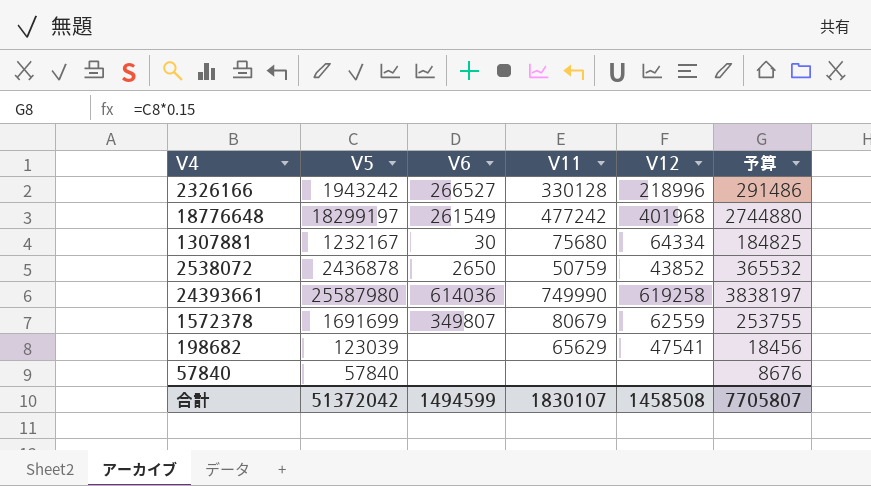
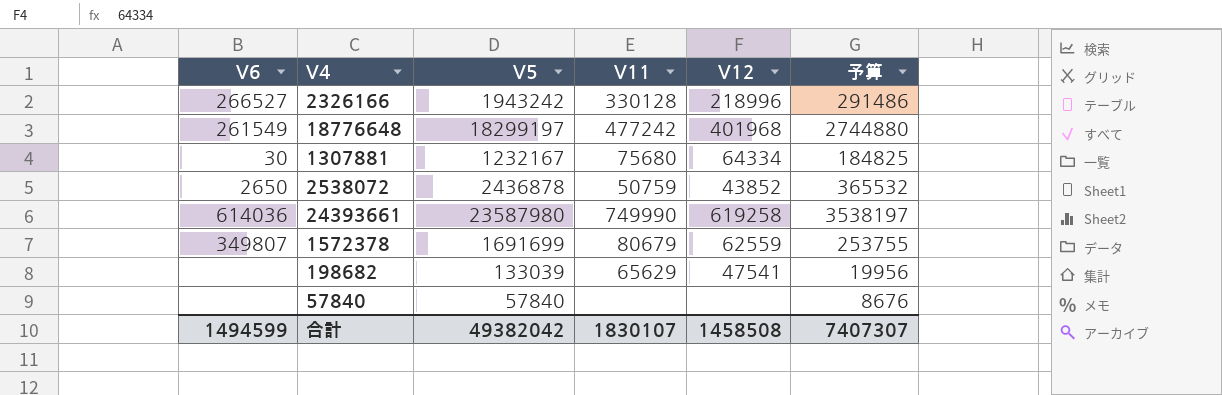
column V6 | position: 3 -> 1
24393661 | V5: 25587980 -> 23587980
24393661 | 予算: 3838197 -> 3538197
198682 | V5: 123039 -> 133039
198682 | 予算: 18456 -> 19956
合計 | V5: 51372042 -> 49382042
合計 | 予算: 7705807 -> 7407307

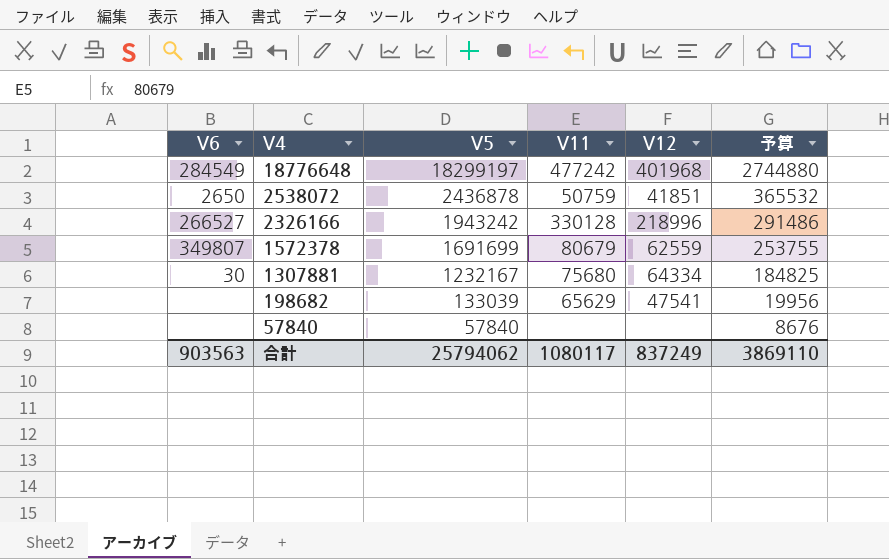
row order: none -> V4 descending
row 24393661: 614036 | 23587980 | 749990 | 619258 | 3538197 -> none
18776648 | V6: 261549 -> 284549
2538072 | V12: 43852 -> 41851
合計 | V6: 1494599 -> 903563
合計 | V5: 49382042 -> 25794062
合計 | V11: 1830107 -> 1080117
合計 | V12: 1458508 -> 837249
合計 | 予算: 7407307 -> 3869110

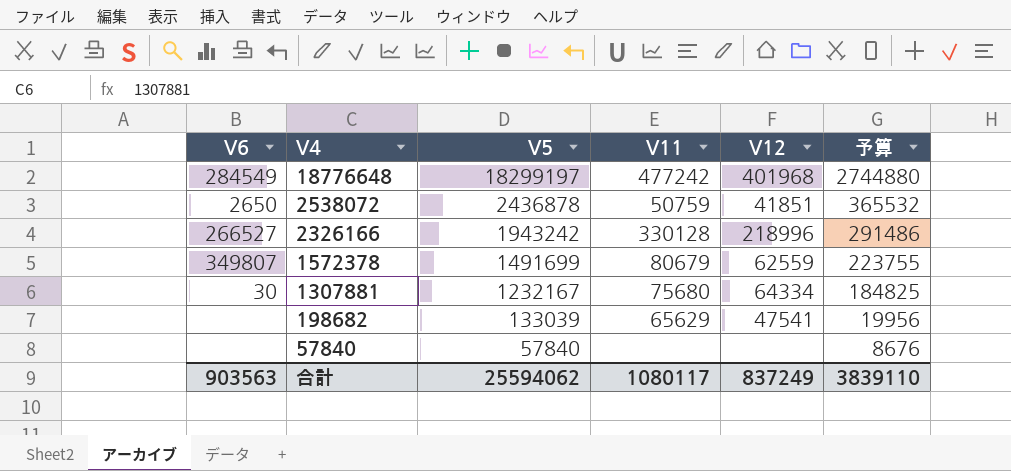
1572378 | V5: 1691699 -> 1491699
1572378 | 予算: 253755 -> 223755
合計 | V5: 25794062 -> 25594062
合計 | 予算: 3869110 -> 3839110

